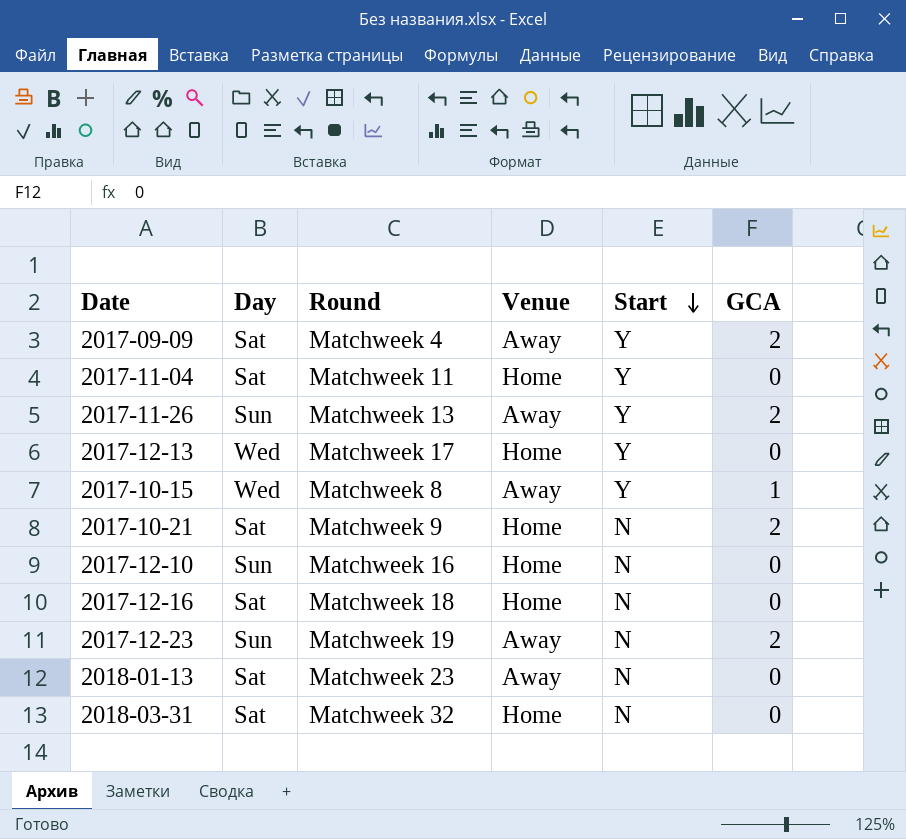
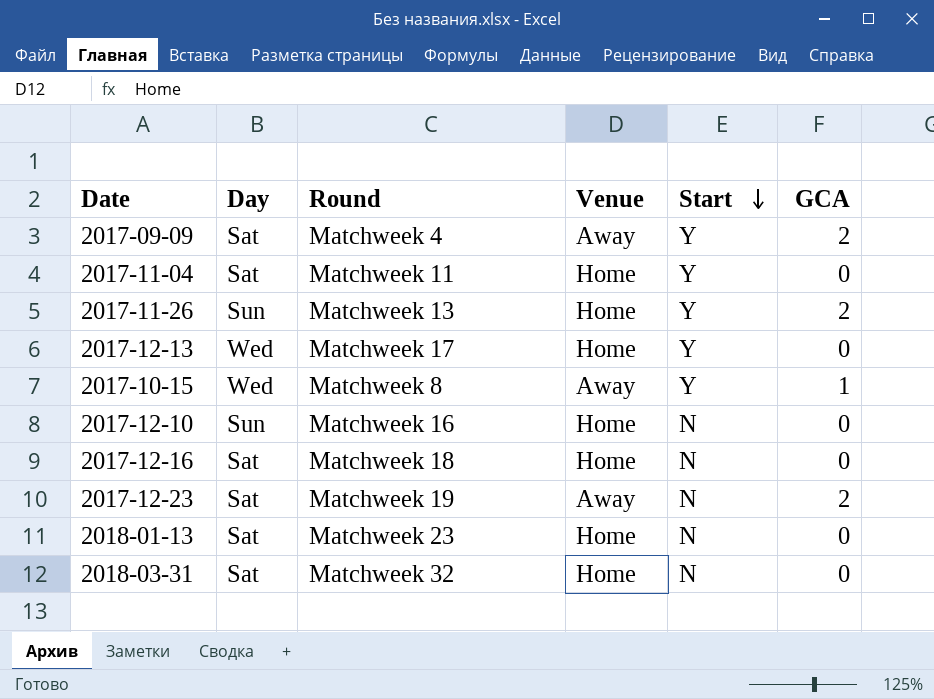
row 2017-10-21: Sat | Matchweek 9 | Home | N | 2 -> none
2017-11-26 | Venue: Away -> Home
2017-12-23 | Day: Sun -> Sat
2018-01-13 | Venue: Away -> Home

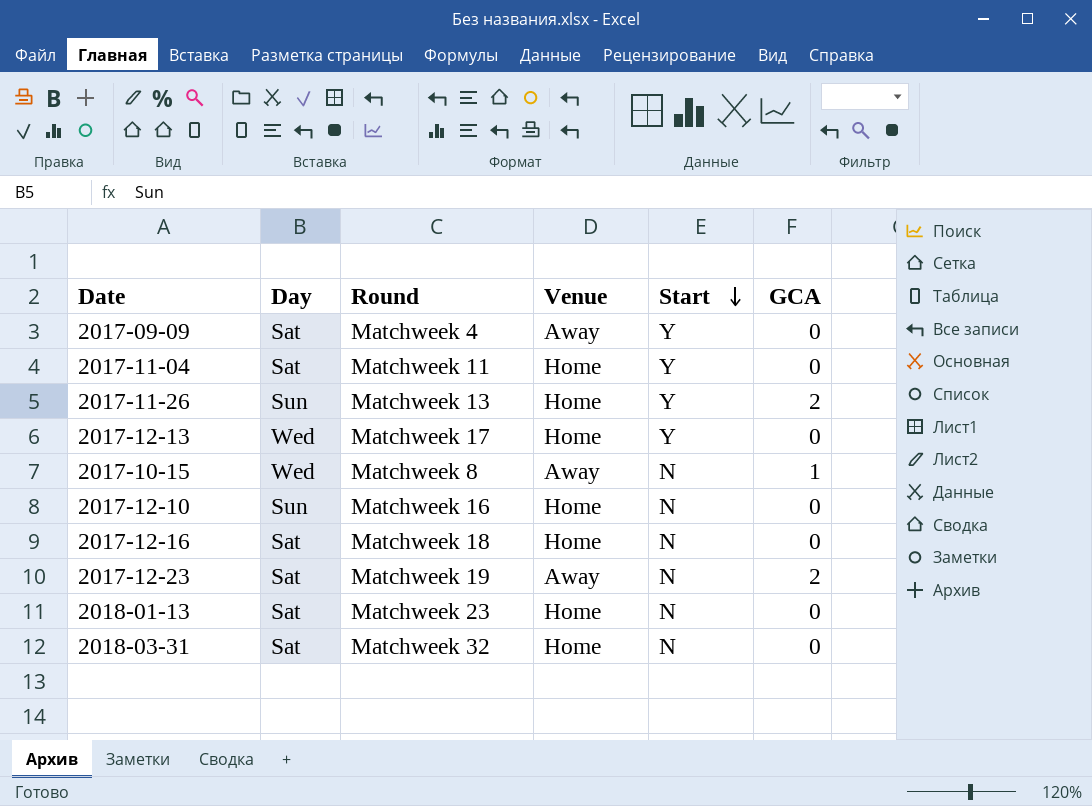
2017-09-09 | GCA: 2 -> 0
2017-10-15 | Start: Y -> N

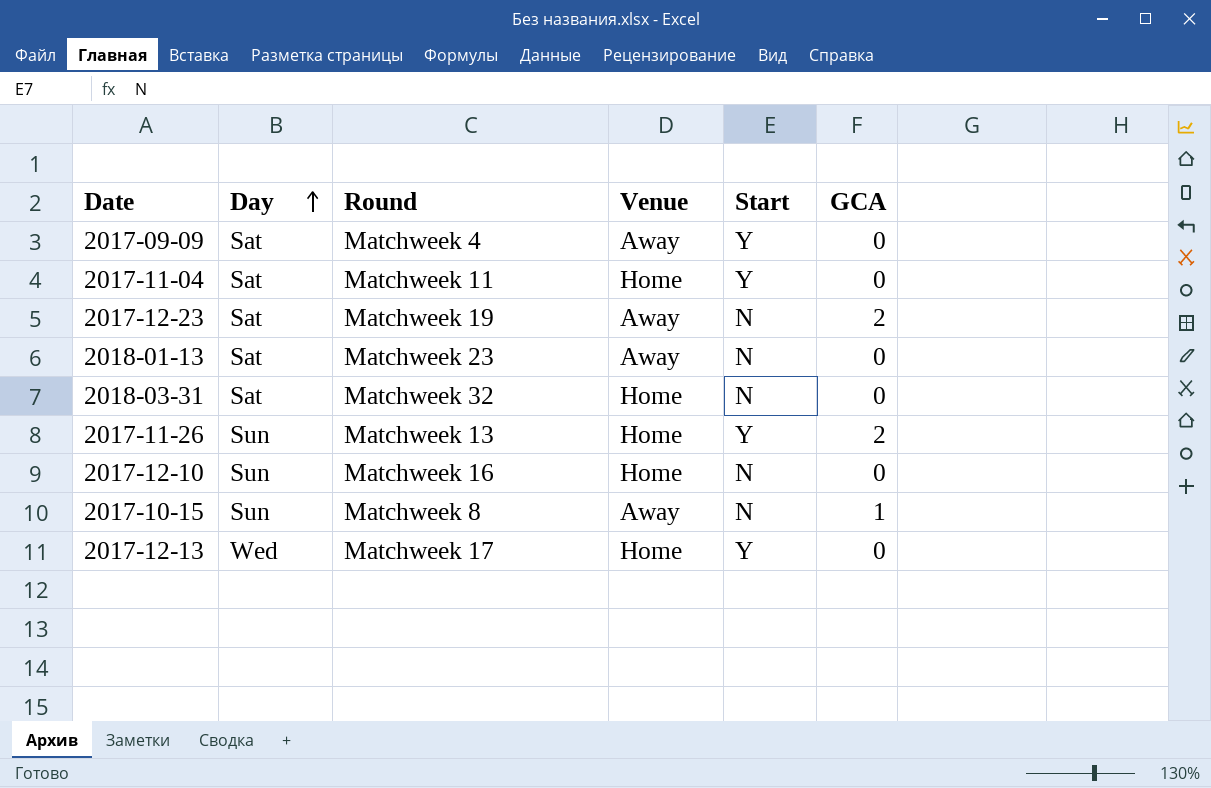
row order: Start descending -> Day ascending
row 2017-12-16: Sat | Matchweek 18 | Home | N | 0 -> none
2018-01-13 | Venue: Home -> Away
2017-10-15 | Day: Wed -> Sun

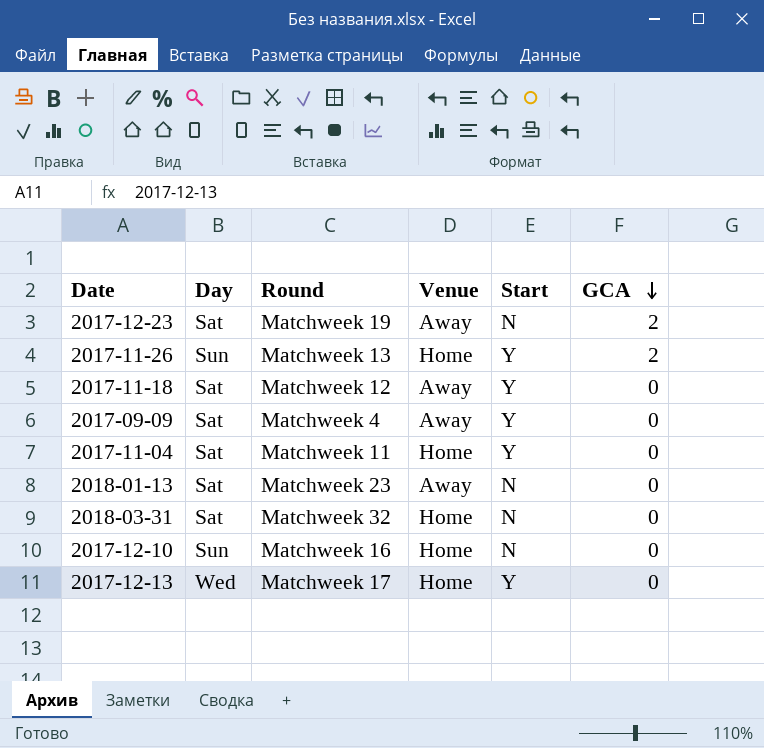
row order: Day ascending -> GCA descending
row 2017-10-15: Sun | Matchweek 8 | Away | N | 1 -> none
row 2017-11-18: none -> Sat | Matchweek 12 | Away | Y | 0

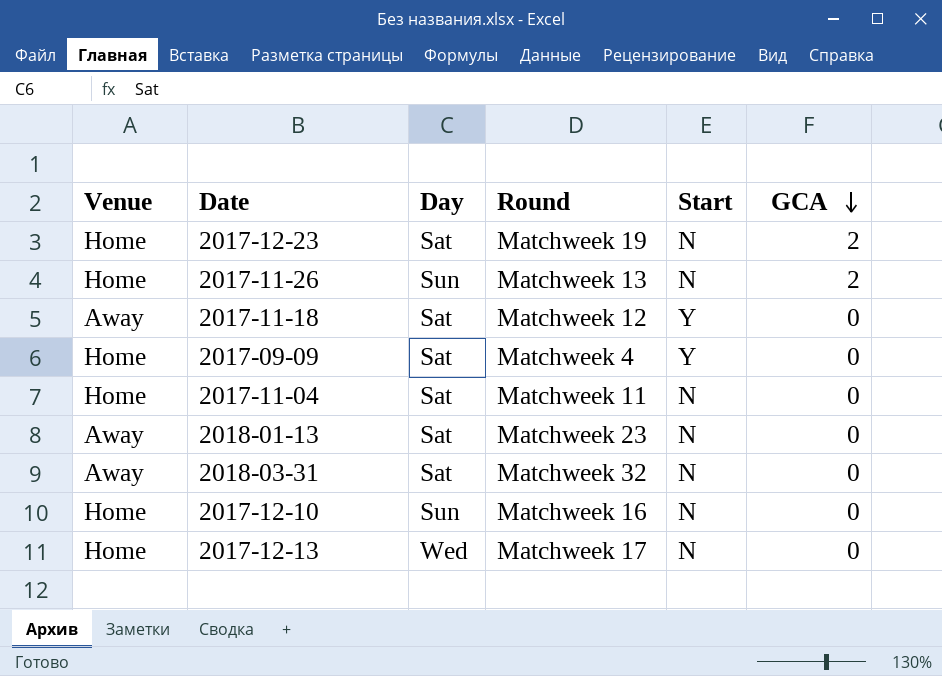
column Venue | position: 4 -> 1
2017-12-23 | Venue: Away -> Home
2017-11-26 | Start: Y -> N
2017-09-09 | Venue: Away -> Home
2017-11-04 | Start: Y -> N
2018-03-31 | Venue: Home -> Away
2017-12-13 | Start: Y -> N

